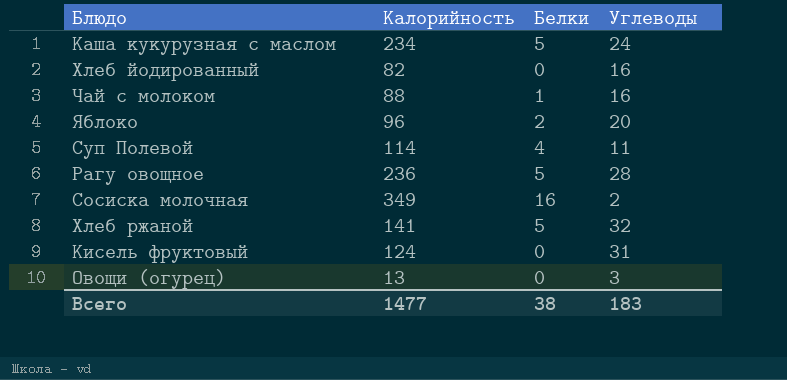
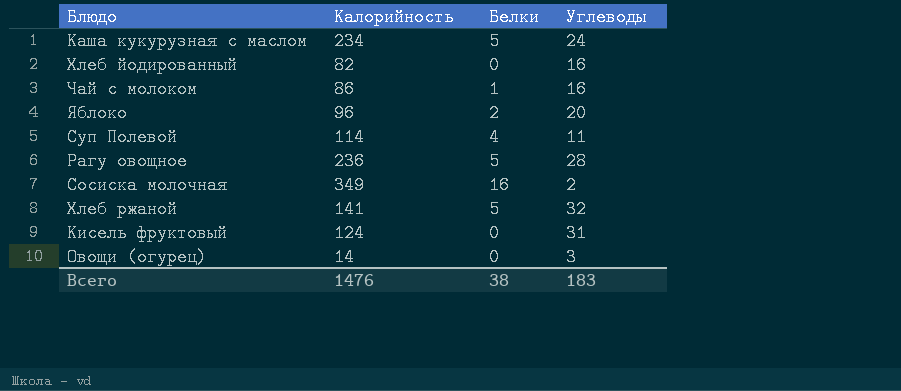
Чай с молоком | Калорийность: 88 -> 86
Овощи (огурец) | Калорийность: 13 -> 14
Всего | Калорийность: 1477 -> 1476

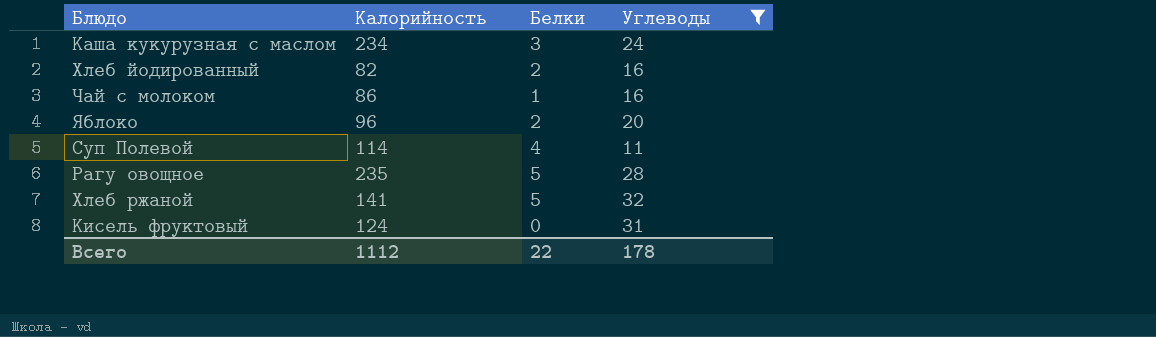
filter: none -> Углеводы >= 11
Каша кукурузная с маслом | Белки: 5 -> 3
Хлеб йодированный | Белки: 0 -> 2
Рагу овощное | Калорийность: 236 -> 235
Всего | Калорийность: 1476 -> 1112
Всего | Белки: 38 -> 22
Всего | Углеводы: 183 -> 178

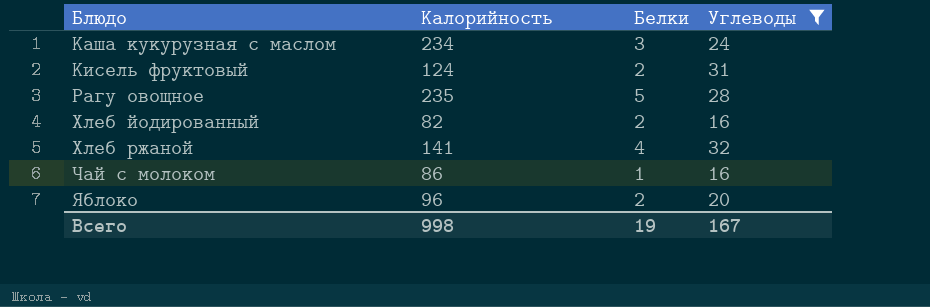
row order: none -> Блюдо ascending
row Суп Полевой: 114 | 4 | 11 -> none
Кисель фруктовый | Белки: 0 -> 2
Хлеб ржаной | Белки: 5 -> 4
Всего | Калорийность: 1112 -> 998
Всего | Белки: 22 -> 19
Всего | Углеводы: 178 -> 167

